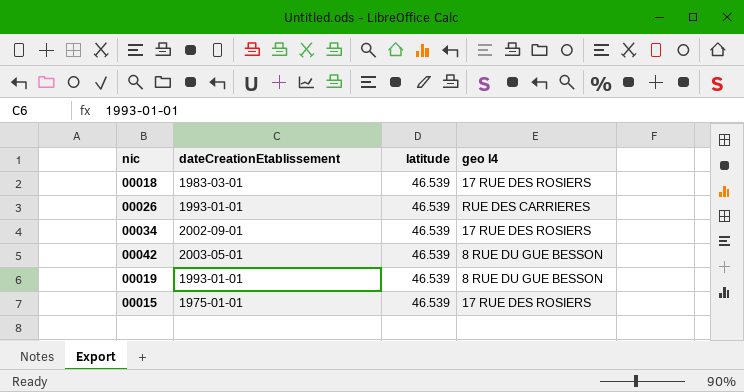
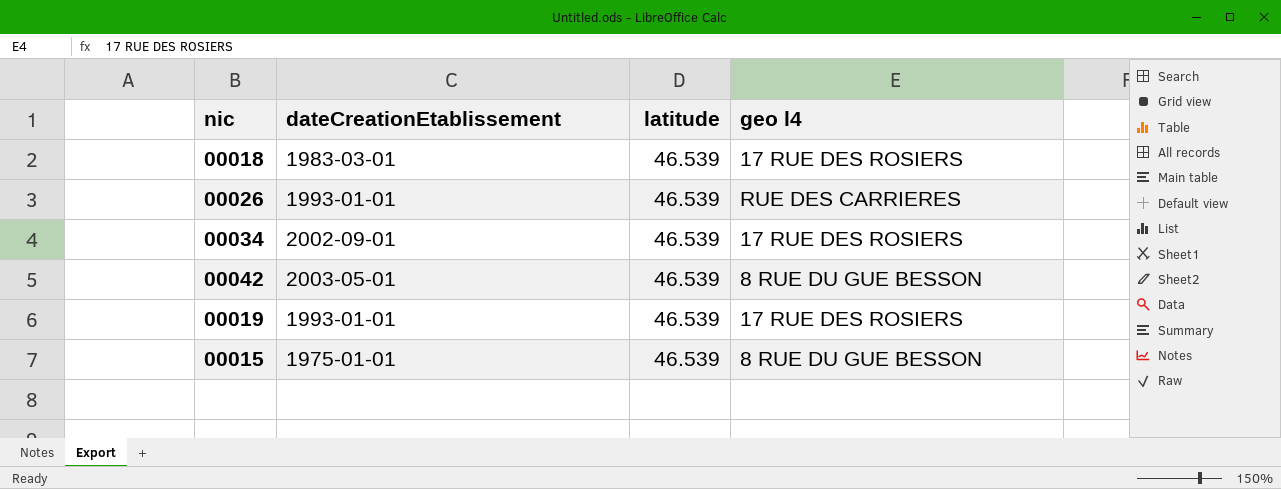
00019 | geo l4: 8 RUE DU GUE BESSON -> 17 RUE DES ROSIERS
00015 | geo l4: 17 RUE DES ROSIERS -> 8 RUE DU GUE BESSON

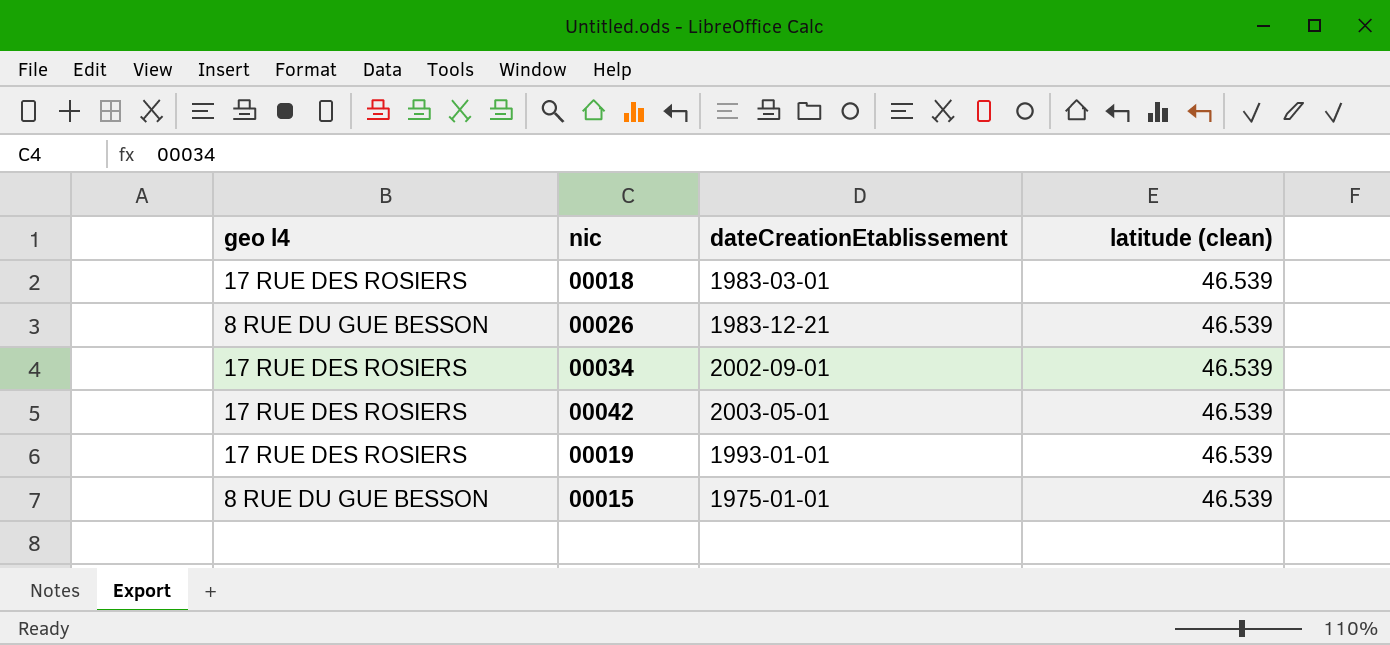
column geo l4 | position: 4 -> 1
column name: latitude -> latitude (clean)
00026 | geo l4: RUE DES CARRIERES -> 8 RUE DU GUE BESSON
00026 | dateCreationEtablissement: 1993-01-01 -> 1983-12-21
00042 | geo l4: 8 RUE DU GUE BESSON -> 17 RUE DES ROSIERS

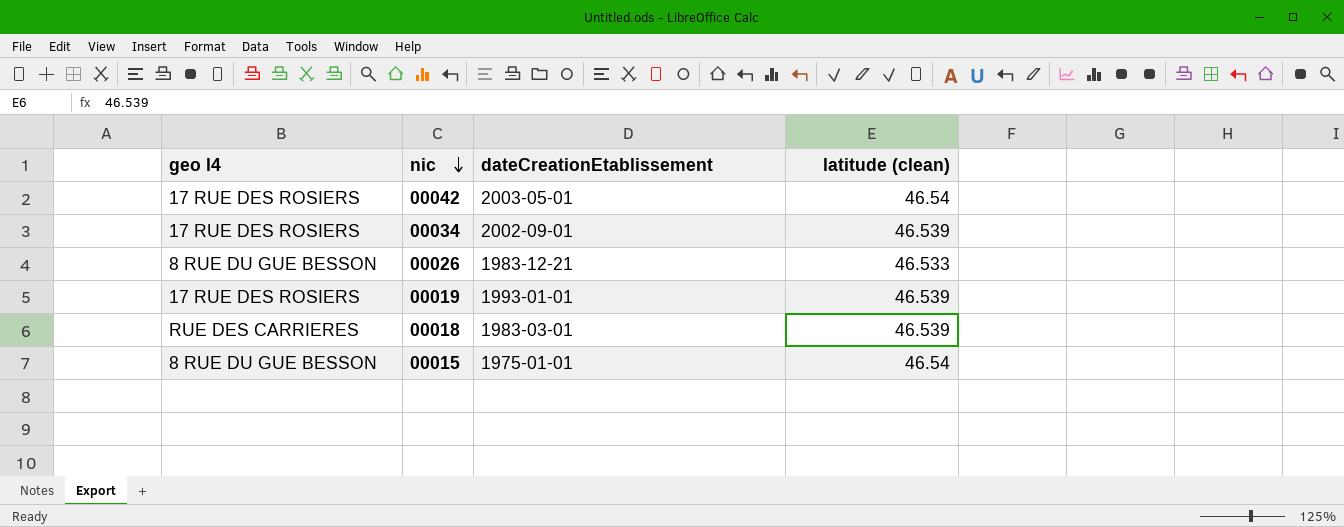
row order: none -> nic descending
00042 | latitude (clean): 46.539 -> 46.54
00026 | latitude (clean): 46.539 -> 46.533
00018 | geo l4: 17 RUE DES ROSIERS -> RUE DES CARRIERES
00015 | latitude (clean): 46.539 -> 46.54

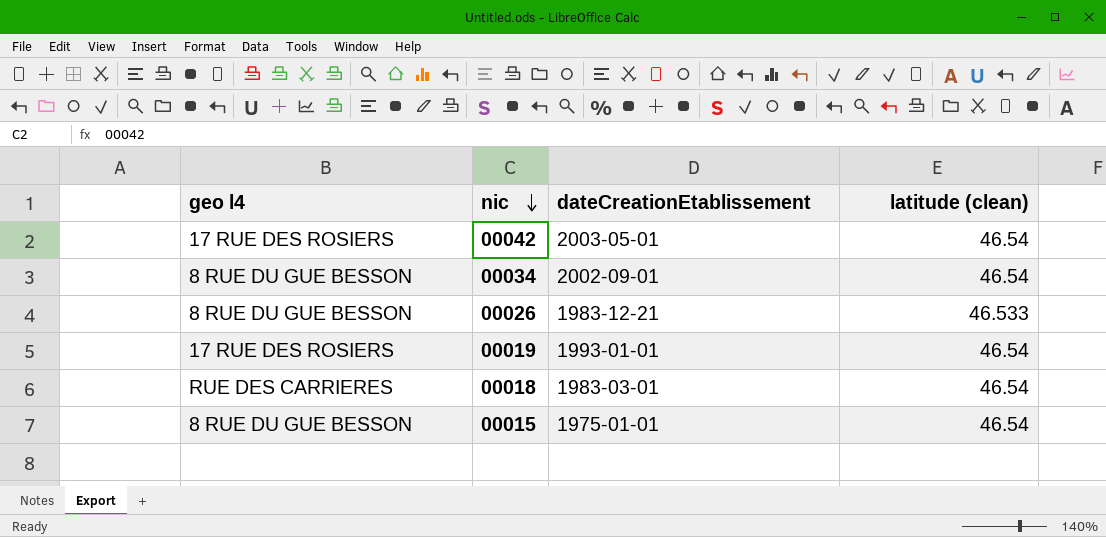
00034 | geo l4: 17 RUE DES ROSIERS -> 8 RUE DU GUE BESSON
00034 | latitude (clean): 46.539 -> 46.54
00019 | latitude (clean): 46.539 -> 46.54
00018 | latitude (clean): 46.539 -> 46.54

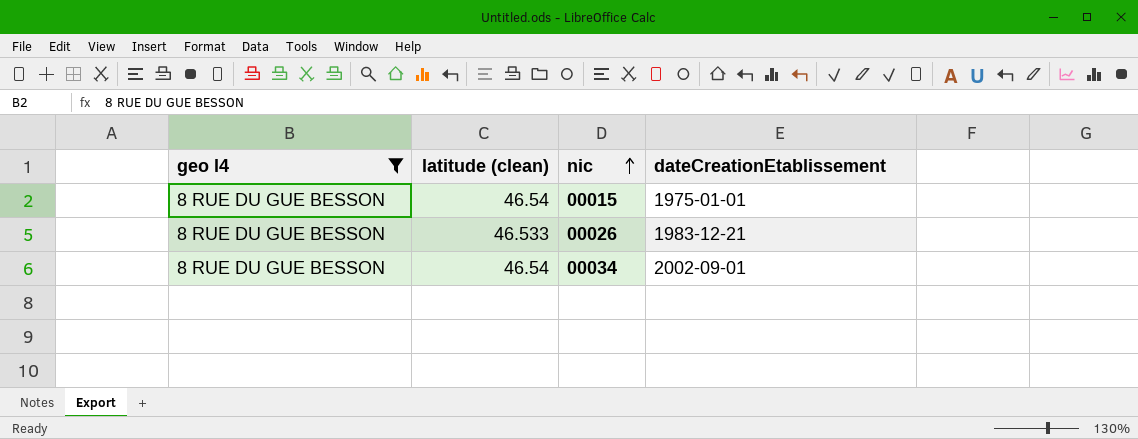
filter: none -> geo l4 = 8 RUE DU GUE BESSON
row order: nic descending -> nic ascending
column latitude (clean) | position: 4 -> 2

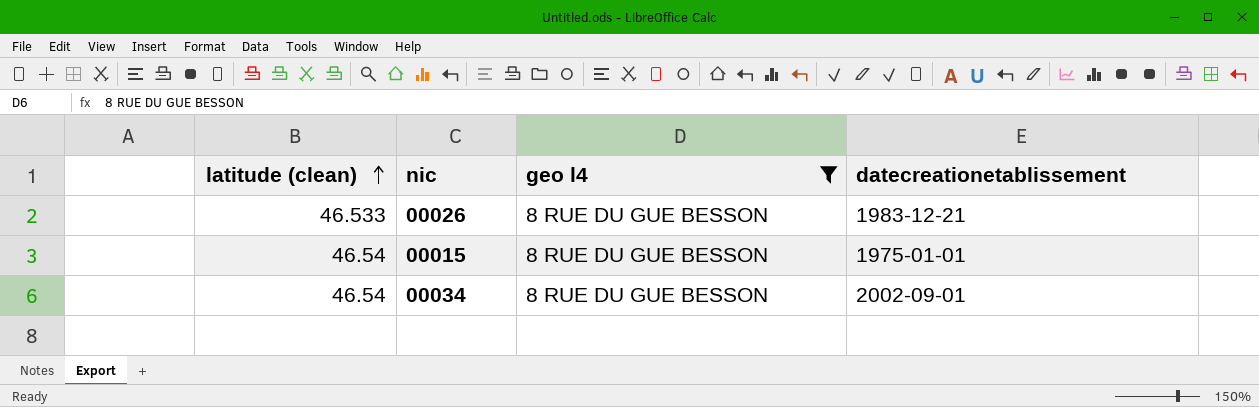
row order: nic ascending -> latitude (clean) ascending
column geo l4 | position: 1 -> 3
column name: dateCreationEtablissement -> datecreationetablissement

